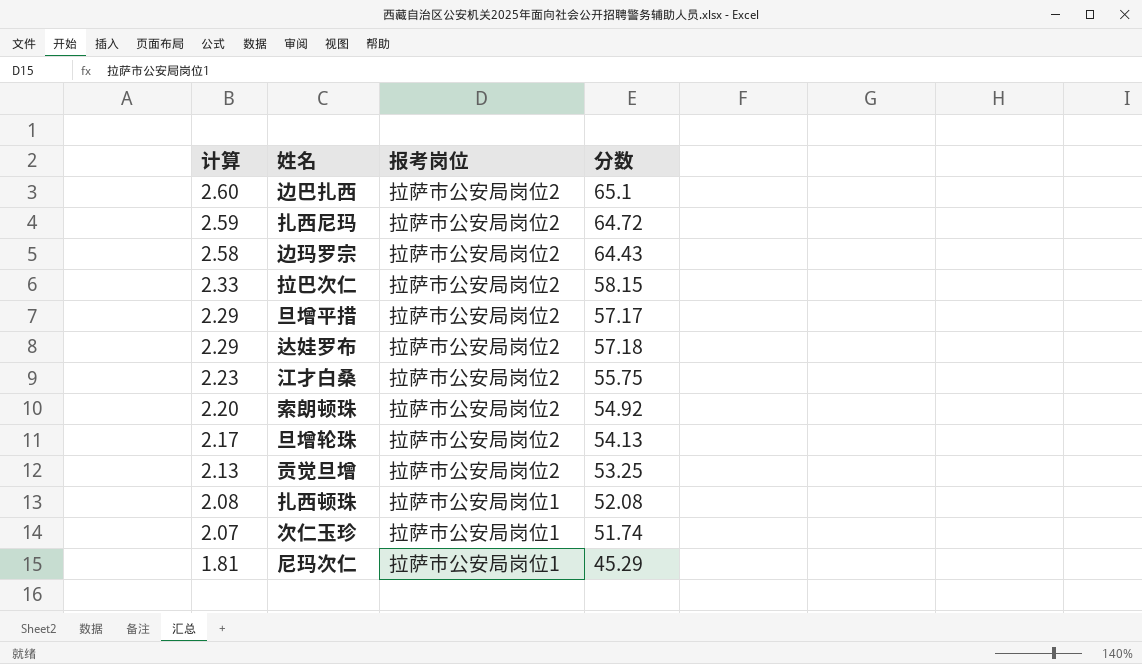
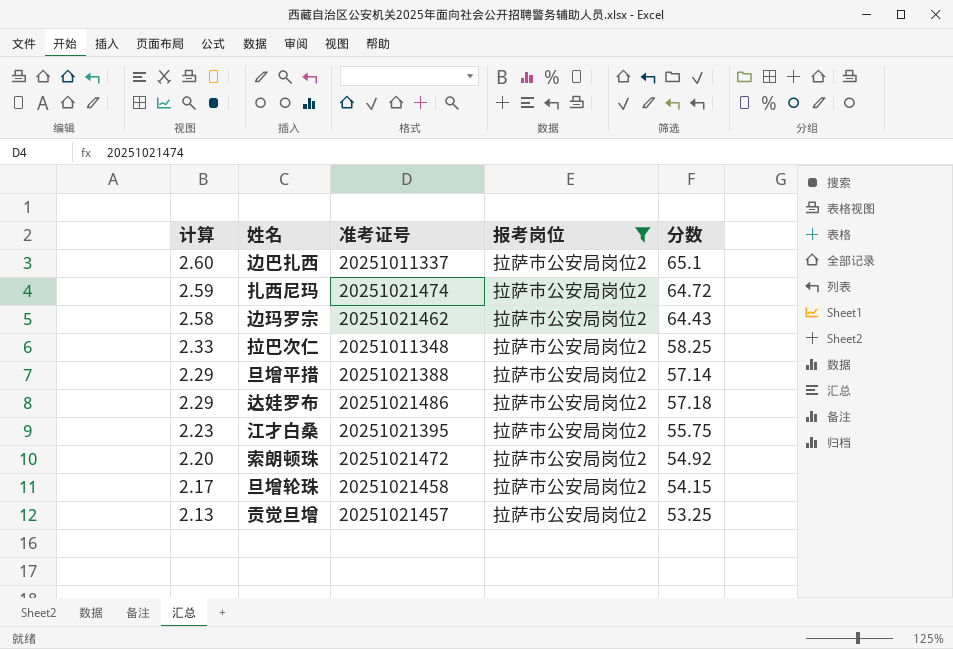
filter: none -> 报考岗位 = 拉萨市公安局岗位2
column 准考证号 | position: none -> 3
拉巴次仁 | 分数: 58.15 -> 58.25
旦增平措 | 分数: 57.17 -> 57.14
旦增轮珠 | 分数: 54.13 -> 54.15

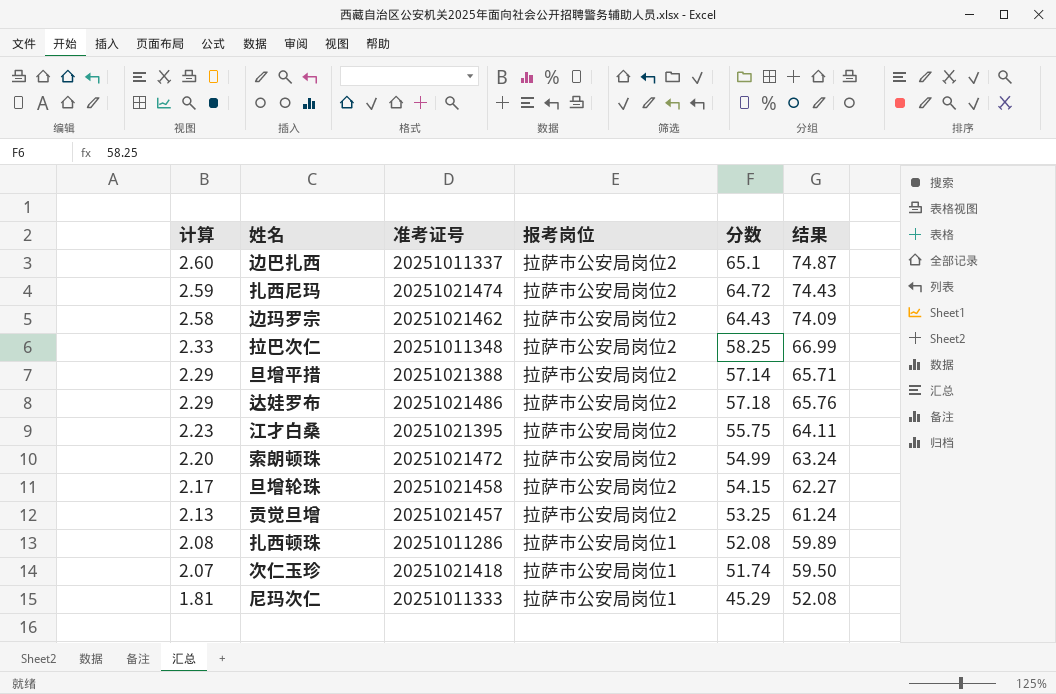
filter: 报考岗位 = 拉萨市公安局岗位2 -> none
column 结果 | formula: none -> [分数] * 1.15
索朗顿珠 | 分数: 54.92 -> 54.99

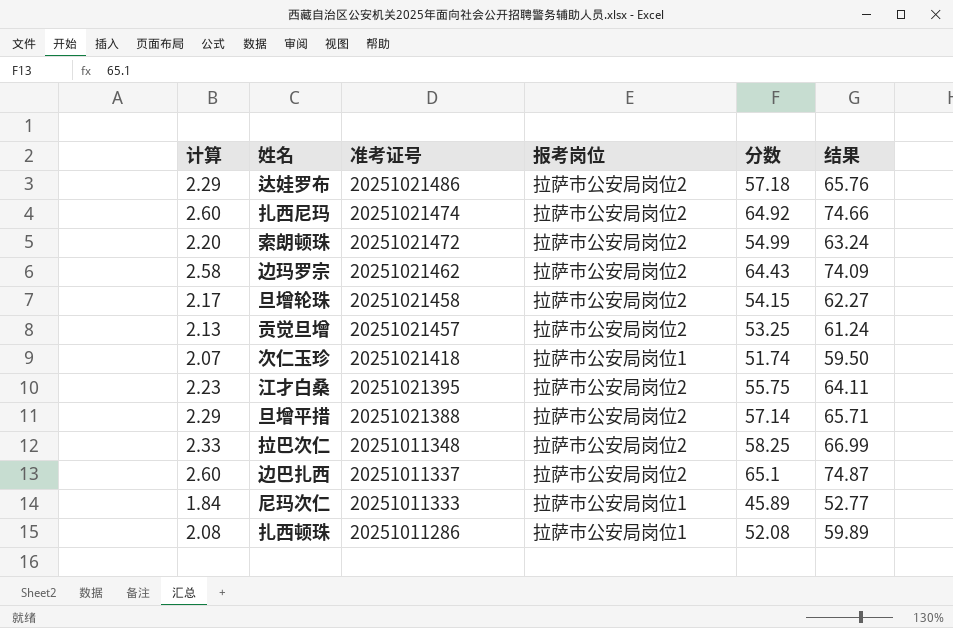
row order: 计算 descending -> 准考证号 descending
扎西尼玛 | 计算: 2.59 -> 2.60
扎西尼玛 | 分数: 64.72 -> 64.92
扎西尼玛 | 结果: 74.43 -> 74.66
尼玛次仁 | 计算: 1.81 -> 1.84
尼玛次仁 | 分数: 45.29 -> 45.89
尼玛次仁 | 结果: 52.08 -> 52.77

